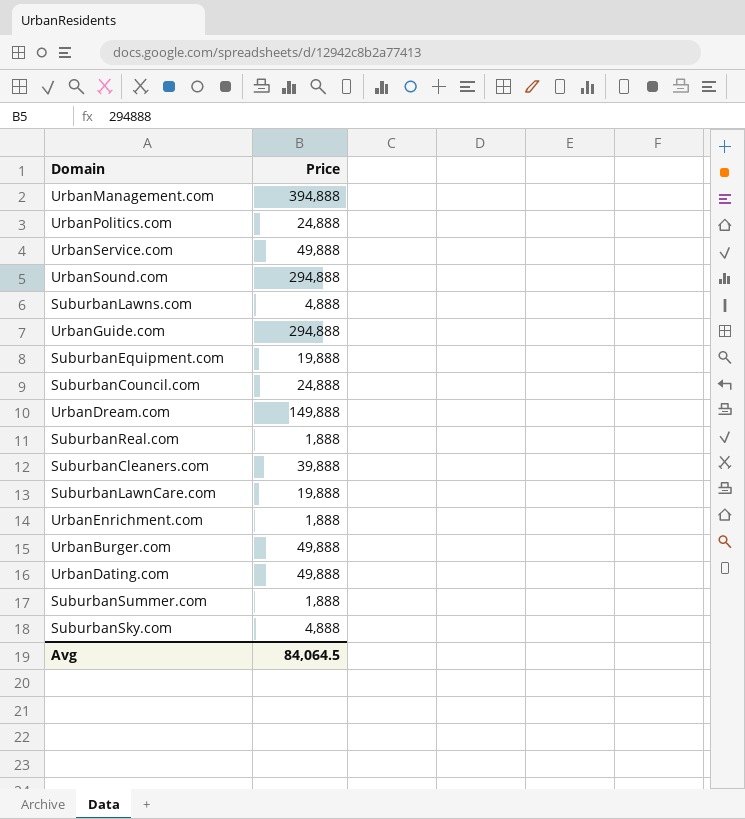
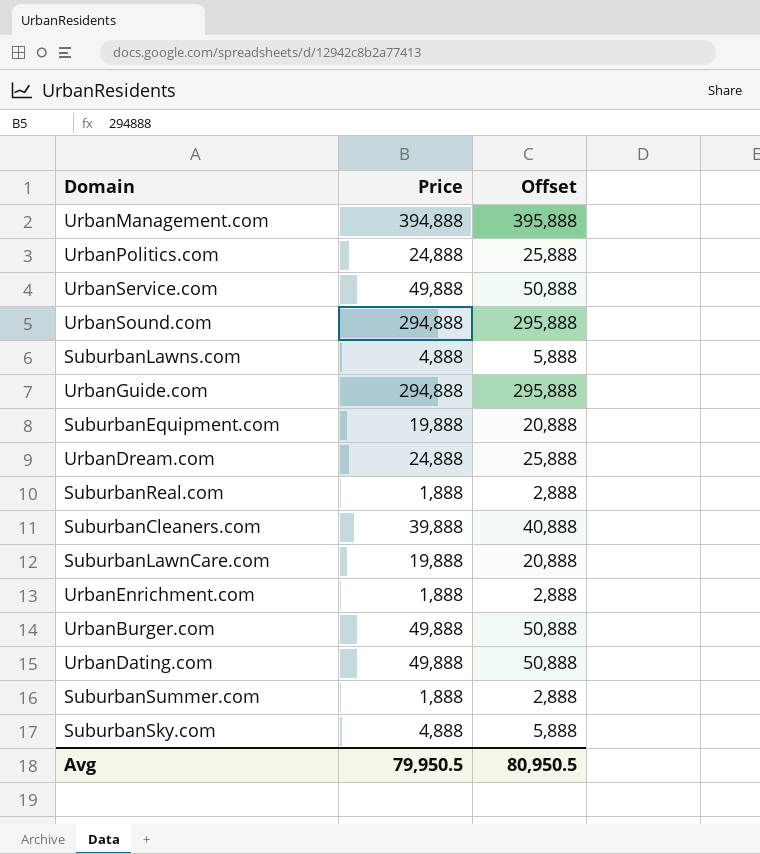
column Offset | formula: none -> [Price] + 1000
row SuburbanCouncil.com: 24,888 -> none
UrbanDream.com | Price: 149,888 -> 24,888
Avg | Price: 84,064.5 -> 79,950.5

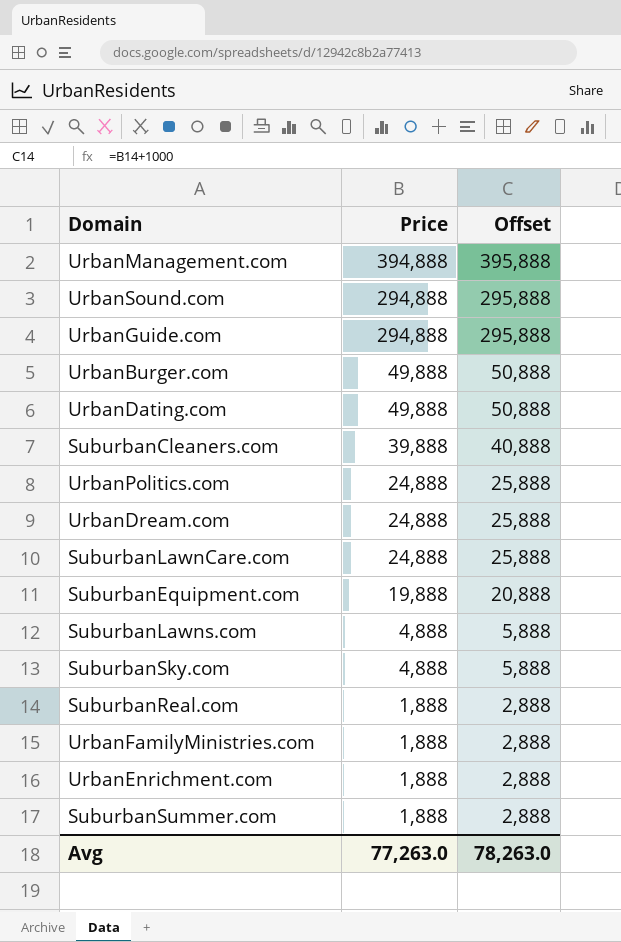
row order: none -> Price descending
row UrbanService.com: 49,888 | 50,888 -> none
SuburbanLawnCare.com | Price: 19,888 -> 24,888
SuburbanLawnCare.com | Offset: 20,888 -> 25,888
row UrbanFamilyMinistries.com: none -> 1,888 | 2,888
Avg | Price: 79,950.5 -> 77,263.0
Avg | Offset: 80,950.5 -> 78,263.0

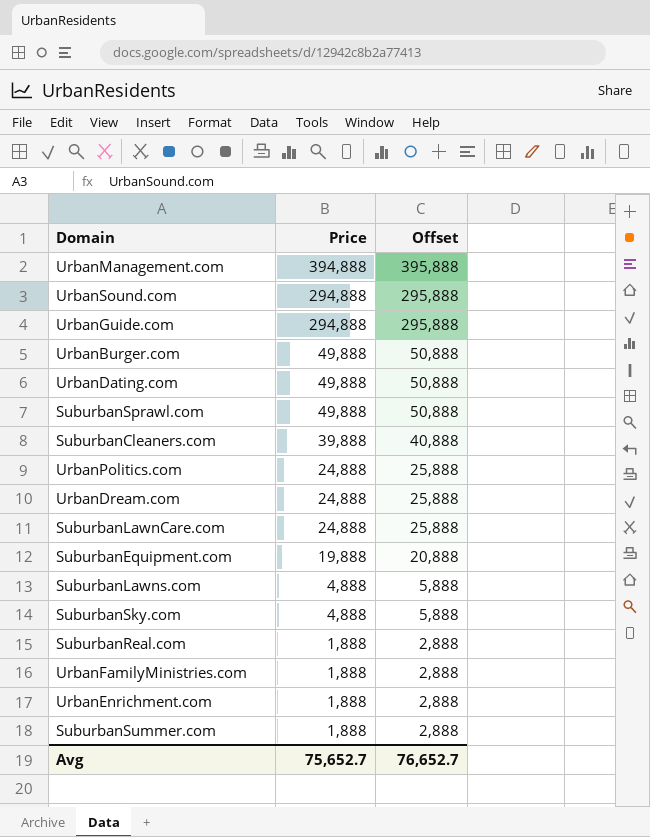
row SuburbanSprawl.com: none -> 49,888 | 50,888
Avg | Price: 77,263.0 -> 75,652.7
Avg | Offset: 78,263.0 -> 76,652.7

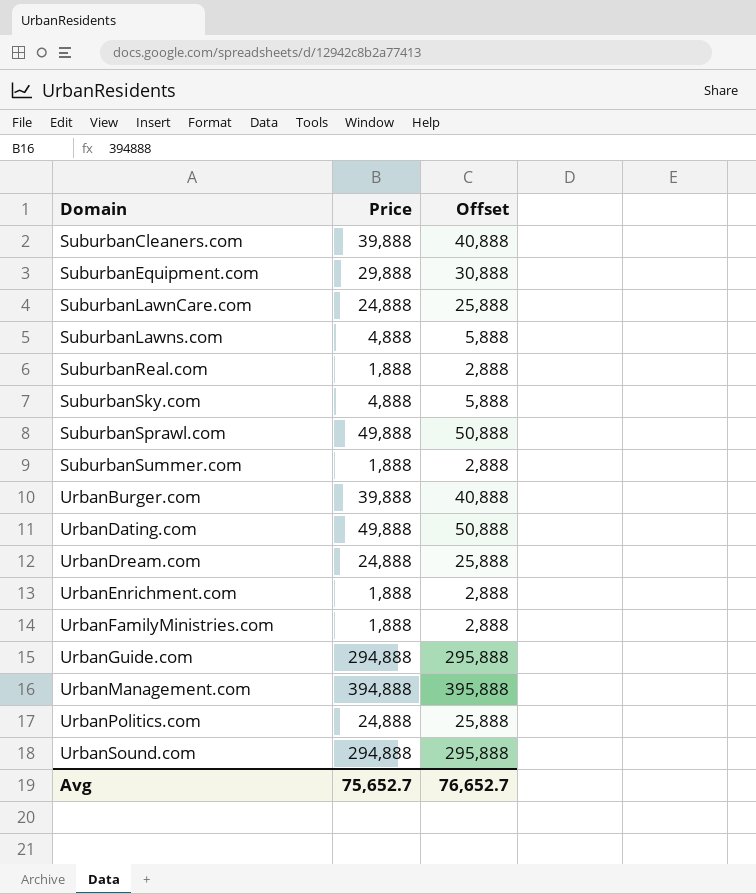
row order: Price descending -> Domain ascending
SuburbanEquipment.com | Price: 19,888 -> 29,888
SuburbanEquipment.com | Offset: 20,888 -> 30,888
UrbanBurger.com | Price: 49,888 -> 39,888
UrbanBurger.com | Offset: 50,888 -> 40,888

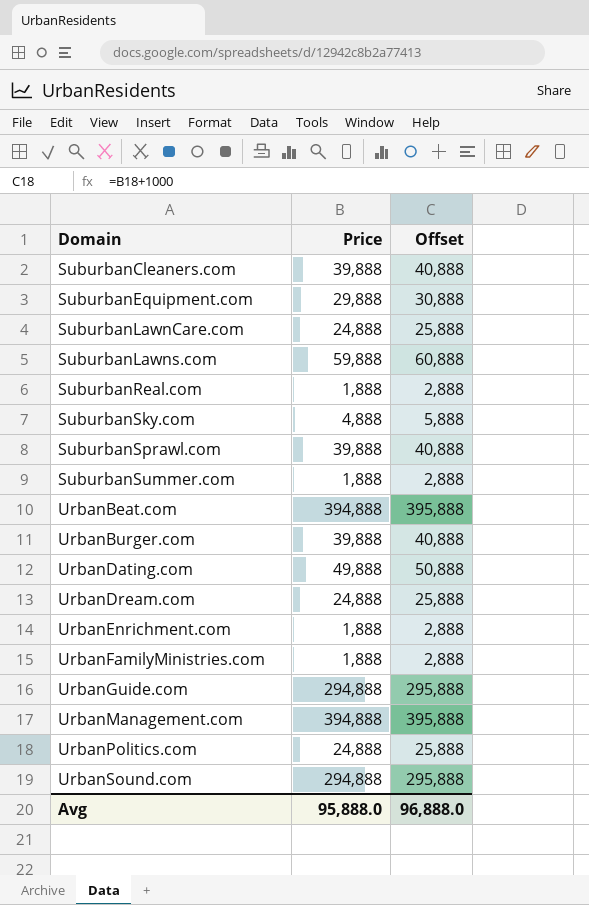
SuburbanLawns.com | Price: 4,888 -> 59,888
SuburbanLawns.com | Offset: 5,888 -> 60,888
SuburbanSprawl.com | Price: 49,888 -> 39,888
SuburbanSprawl.com | Offset: 50,888 -> 40,888
row UrbanBeat.com: none -> 394,888 | 395,888
Avg | Price: 75,652.7 -> 95,888.0
Avg | Offset: 76,652.7 -> 96,888.0

